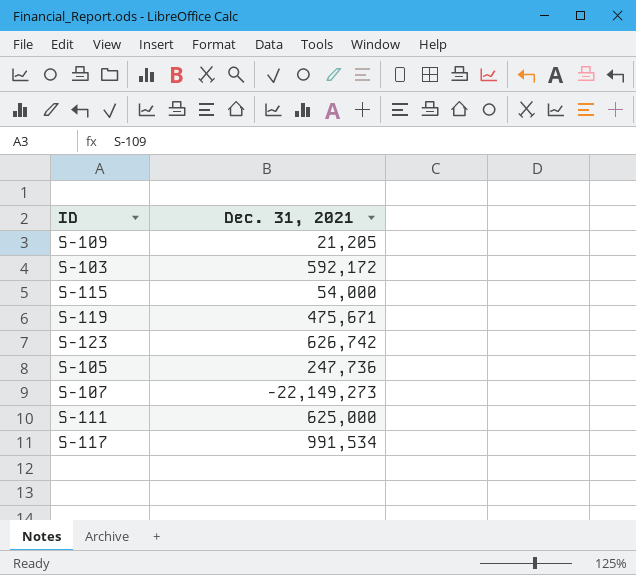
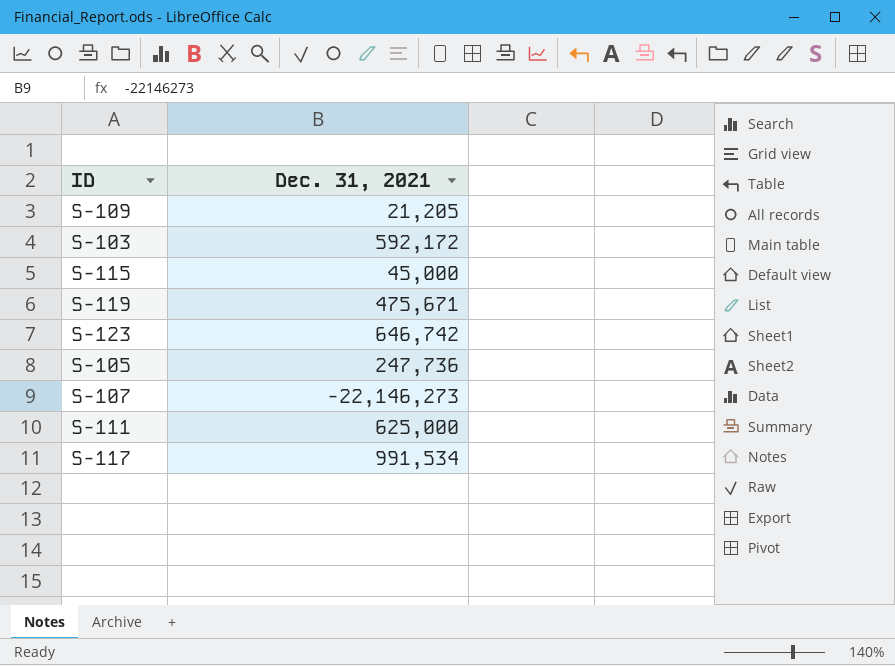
S-115 | Dec. 31, 2021: 54,000 -> 45,000
S-123 | Dec. 31, 2021: 626,742 -> 646,742
S-107 | Dec. 31, 2021: -22,149,273 -> -22,146,273

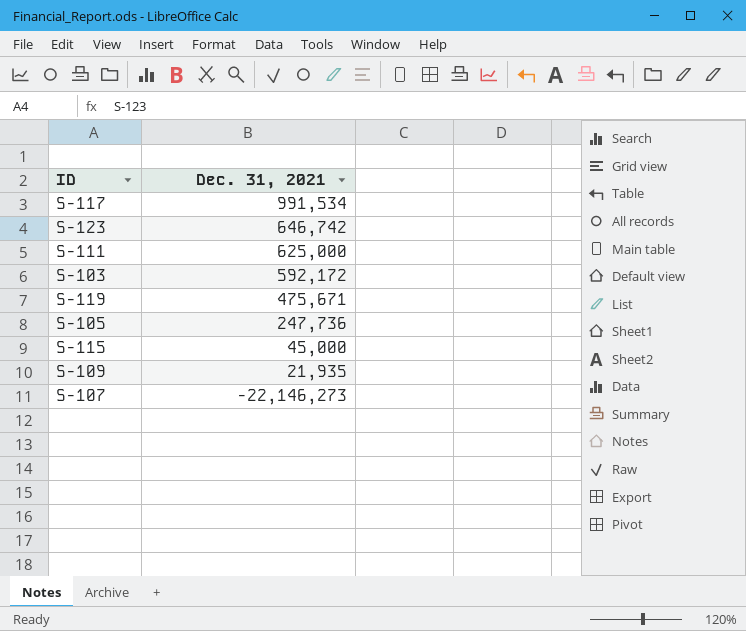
row order: none -> Dec. 31, 2021 descending
S-109 | Dec. 31, 2021: 21,205 -> 21,935

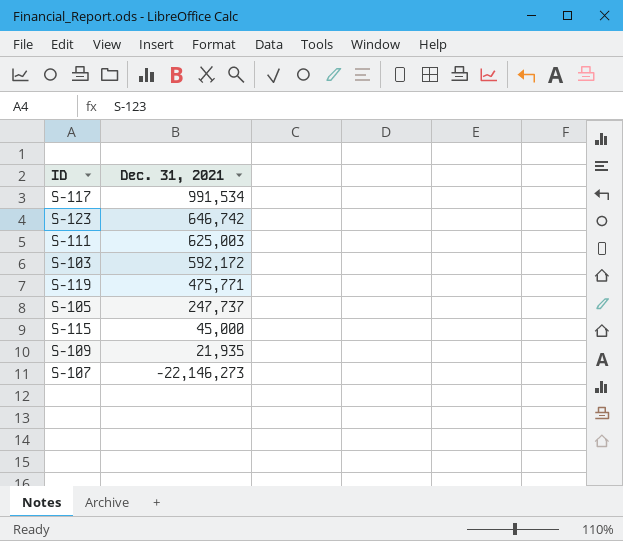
S-111 | Dec. 31, 2021: 625,000 -> 625,003
S-119 | Dec. 31, 2021: 475,671 -> 475,771
S-105 | Dec. 31, 2021: 247,736 -> 247,737

